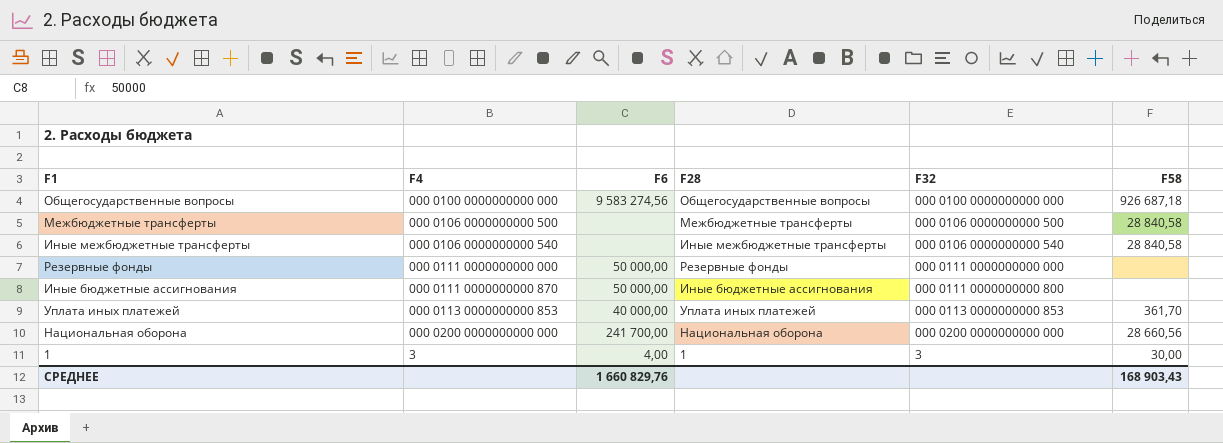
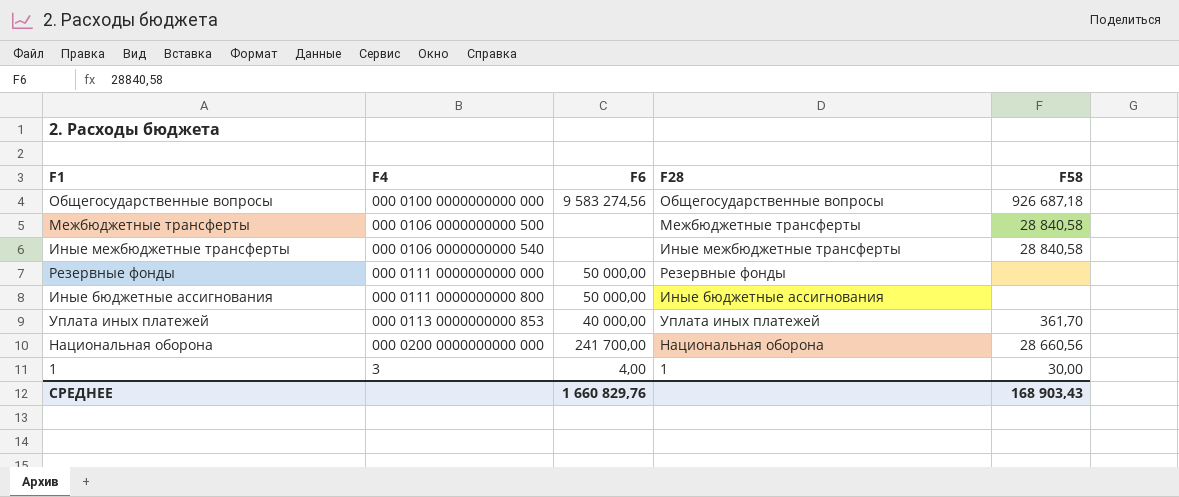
column F32 | position: 5 -> none
Иные бюджетные ассигнования | F4: 000 0111 0000000000 870 -> 000 0111 0000000000 800

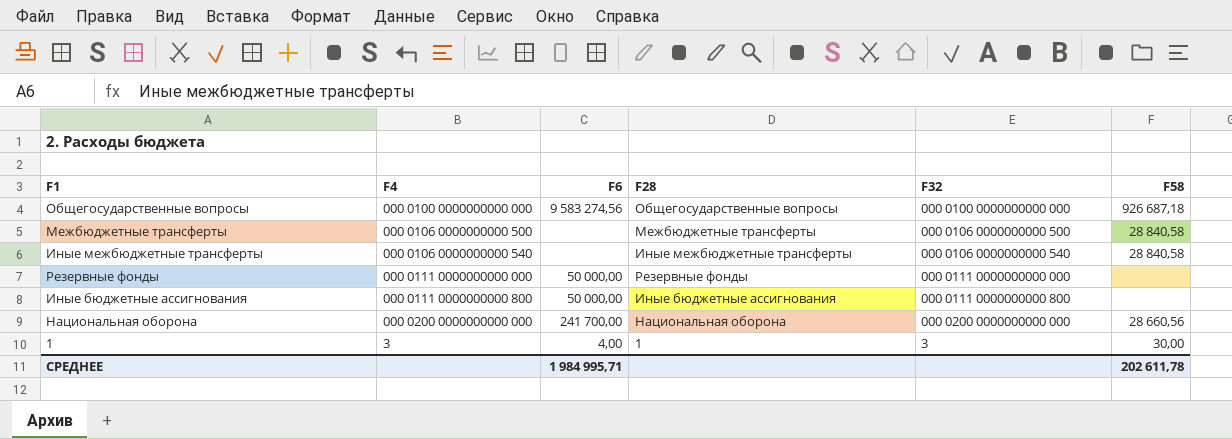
column F32 | position: none -> 5
row Уплата иных платежей: 000 0113 0000000000 853 | 40 000,00 | Уплата иных платежей | 361,70 -> none
СРЕДНЕЕ | F6: 1 660 829,76 -> 1 984 995,71
СРЕДНЕЕ | F58: 168 903,43 -> 202 611,78

